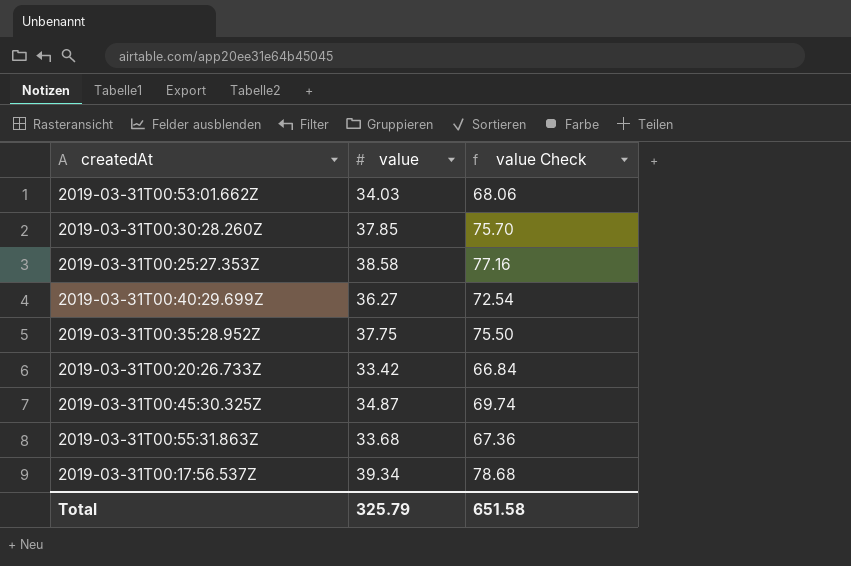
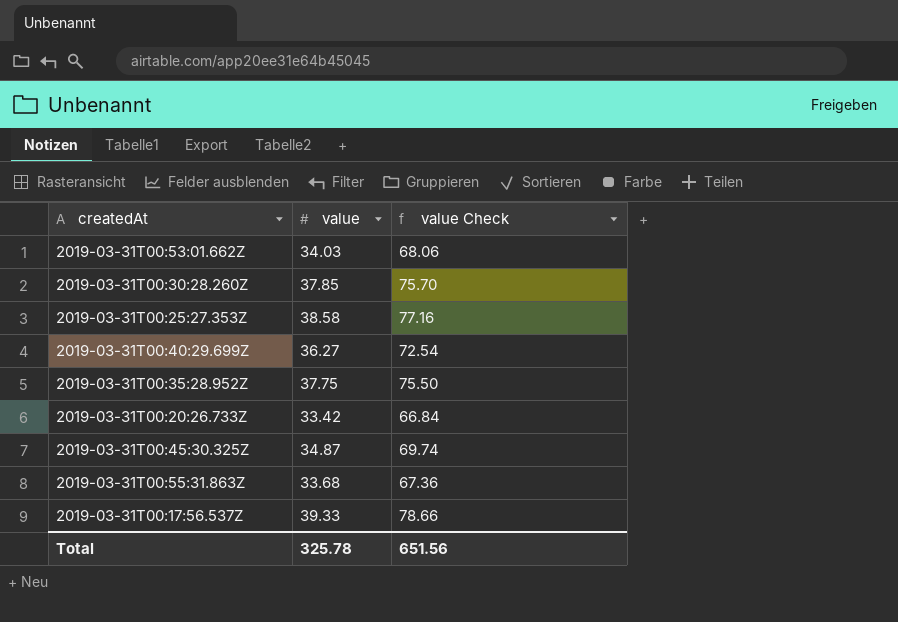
2019-03-31T00:17:56.537Z | value: 39.34 -> 39.33
2019-03-31T00:17:56.537Z | value Check: 78.68 -> 78.66
Total | value: 325.79 -> 325.78
Total | value Check: 651.58 -> 651.56

